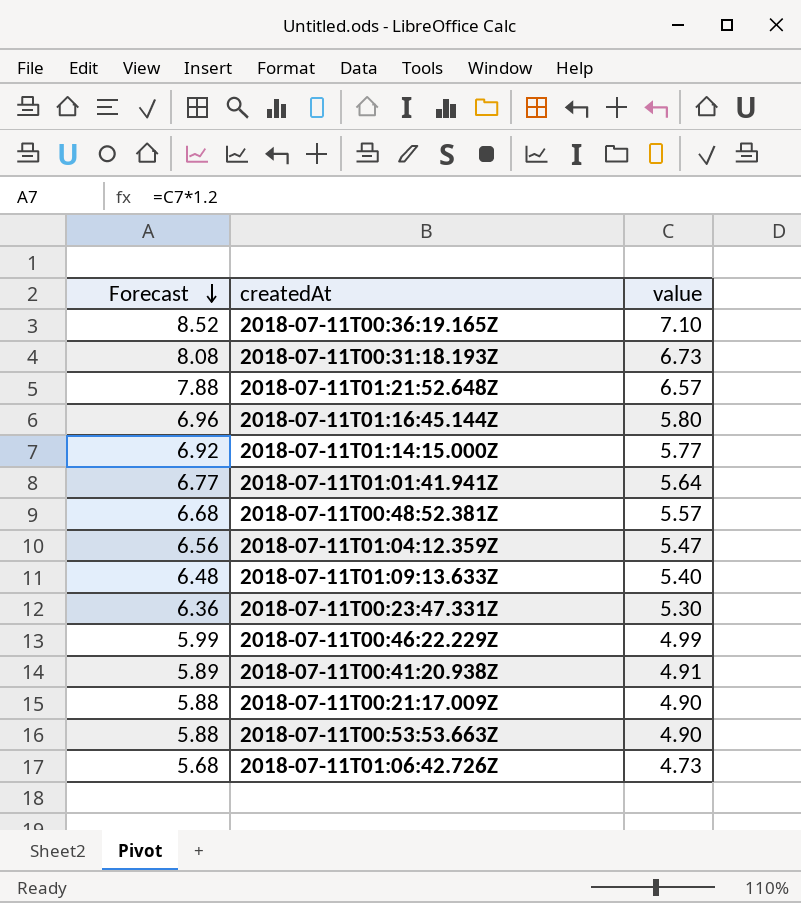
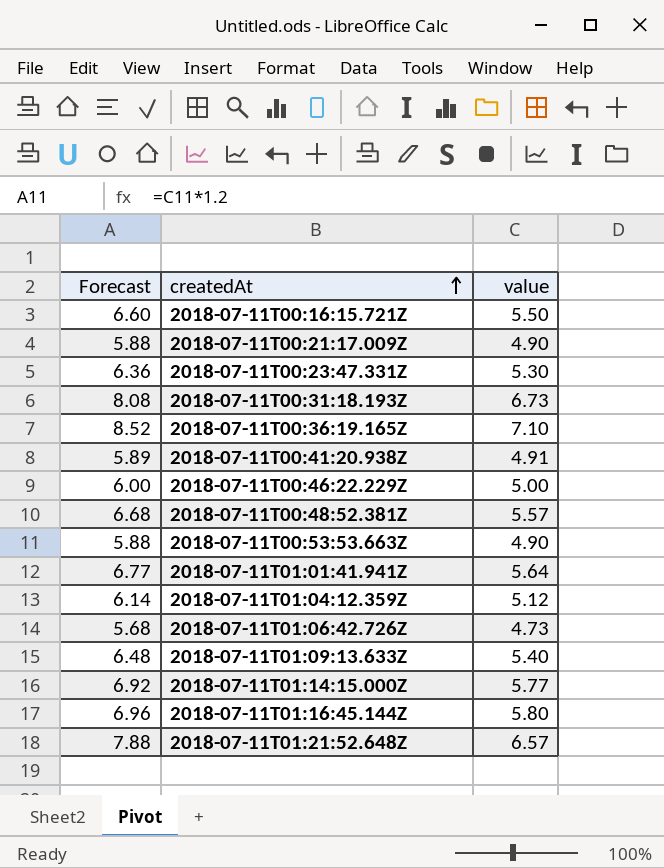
row order: Forecast descending -> createdAt ascending
row 2018-07-11T00:16:15.721Z: none -> 6.60 | 5.50
2018-07-11T00:46:22.229Z | Forecast: 5.99 -> 6.00
2018-07-11T00:46:22.229Z | value: 4.99 -> 5.00
2018-07-11T01:04:12.359Z | Forecast: 6.56 -> 6.14
2018-07-11T01:04:12.359Z | value: 5.47 -> 5.12

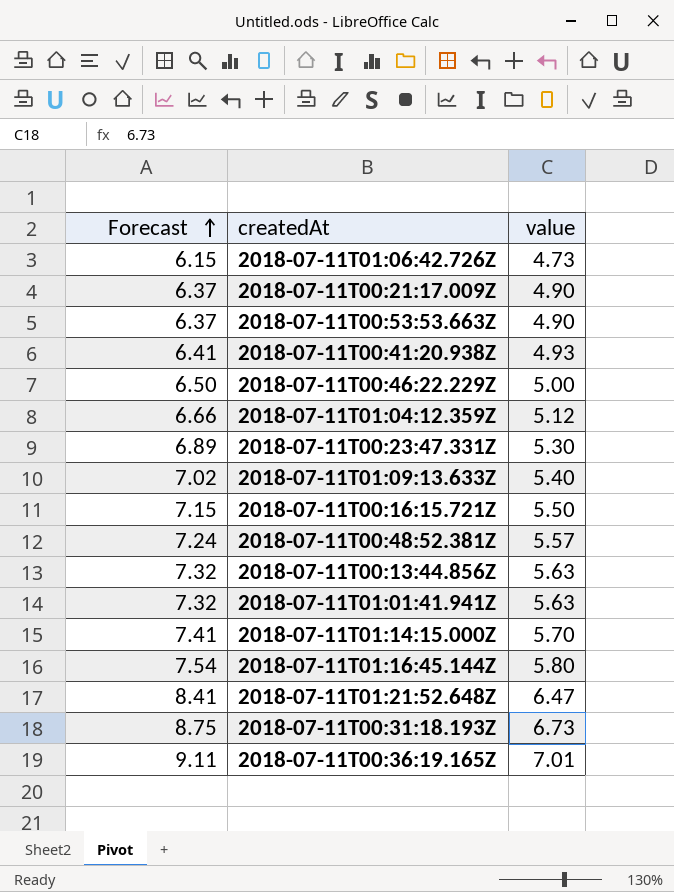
row order: createdAt ascending -> Forecast ascending
column Forecast | formula: [value] * 1.2 -> [value] * 1.3
2018-07-11T00:41:20.938Z | value: 4.91 -> 4.93
row 2018-07-11T00:13:44.856Z: none -> 7.32 | 5.63
2018-07-11T01:01:41.941Z | value: 5.64 -> 5.63
2018-07-11T01:14:15.000Z | value: 5.77 -> 5.70
2018-07-11T01:21:52.648Z | value: 6.57 -> 6.47
2018-07-11T00:36:19.165Z | value: 7.10 -> 7.01

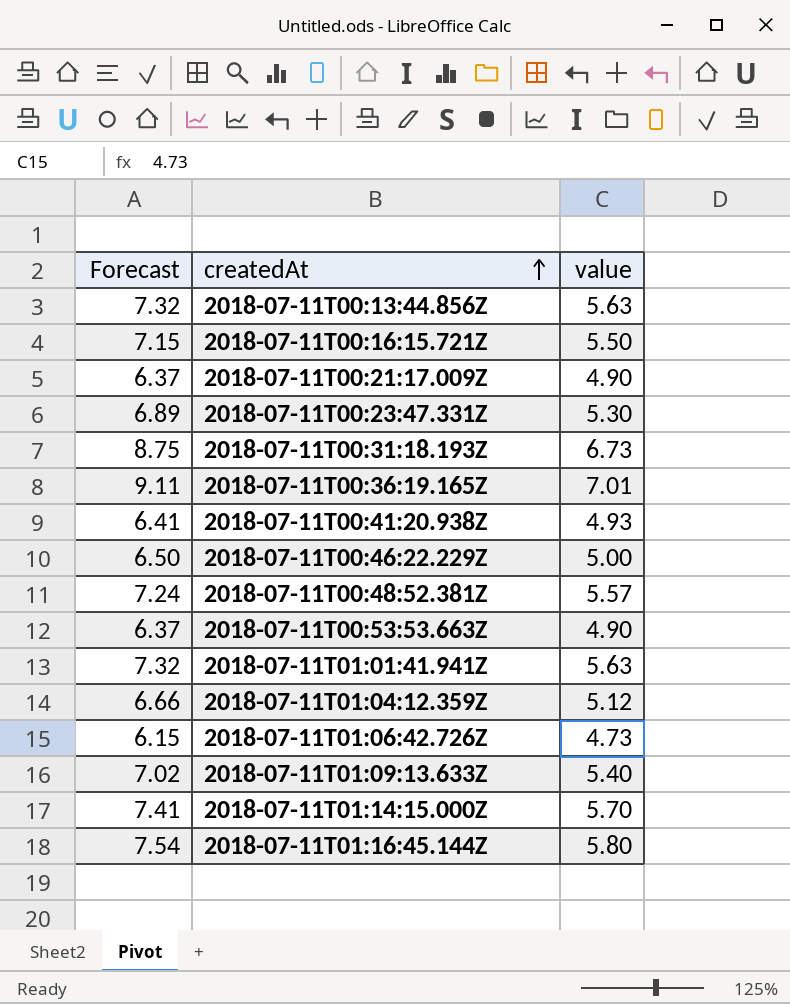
row order: Forecast ascending -> createdAt ascending
row 2018-07-11T01:21:52.648Z: 8.41 | 6.47 -> none

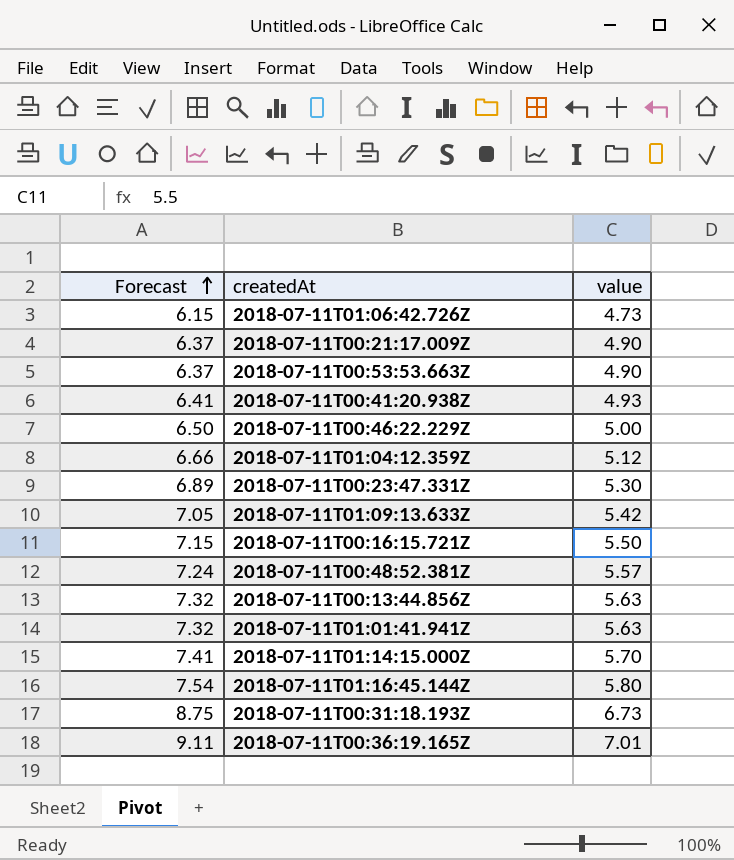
row order: createdAt ascending -> Forecast ascending
2018-07-11T01:09:13.633Z | Forecast: 7.02 -> 7.05
2018-07-11T01:09:13.633Z | value: 5.40 -> 5.42

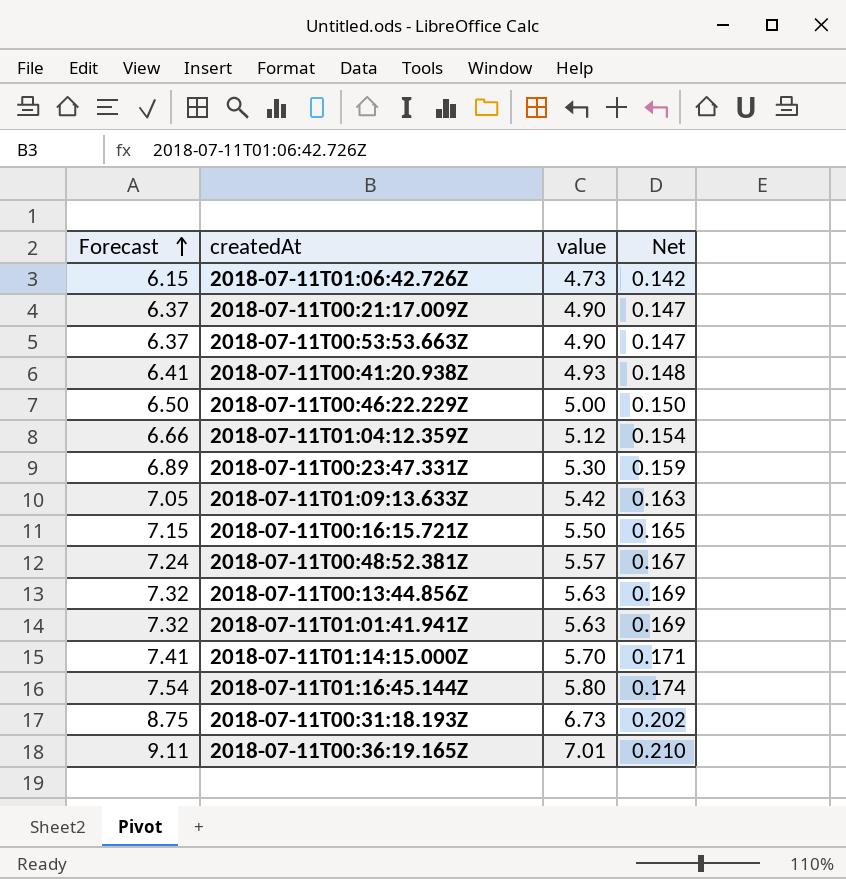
column Net | formula: none -> [value] * 0.03

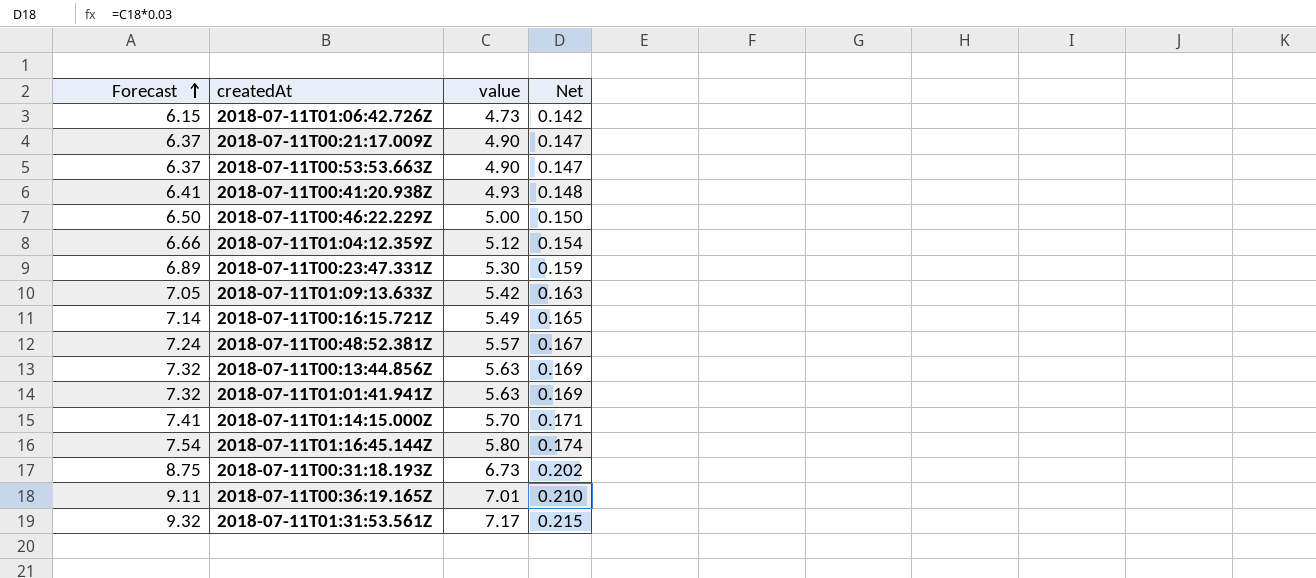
2018-07-11T00:16:15.721Z | Forecast: 7.15 -> 7.14
2018-07-11T00:16:15.721Z | value: 5.50 -> 5.49
row 2018-07-11T01:31:53.561Z: none -> 9.32 | 7.17 | 0.215

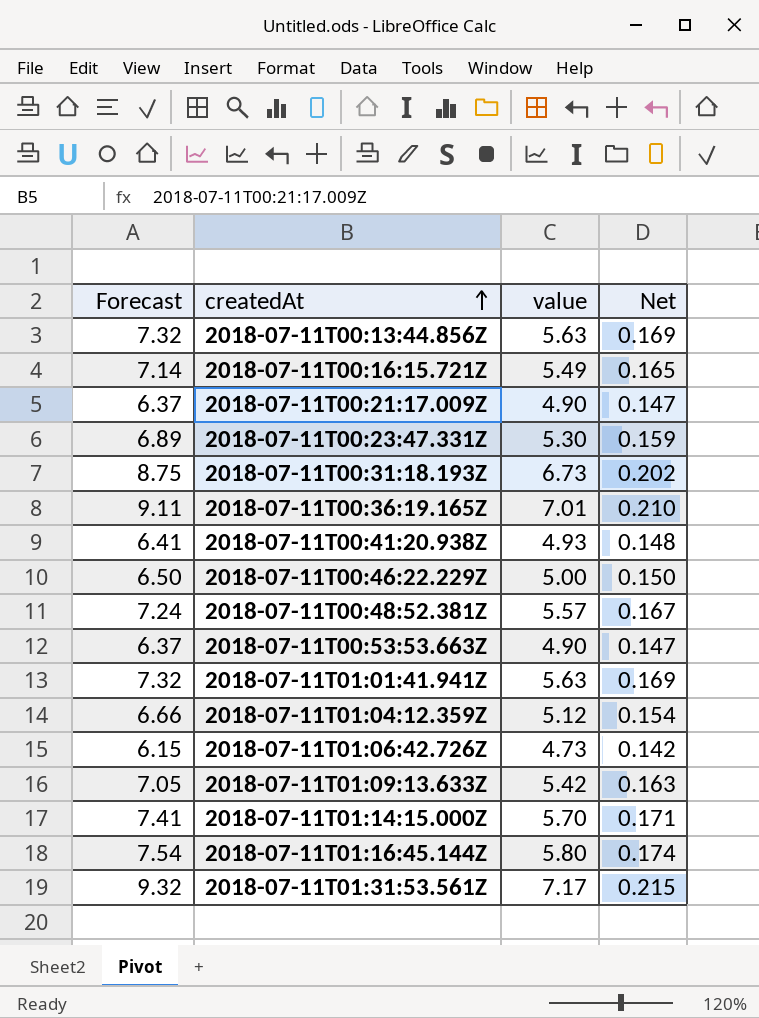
row order: Forecast ascending -> createdAt ascending

